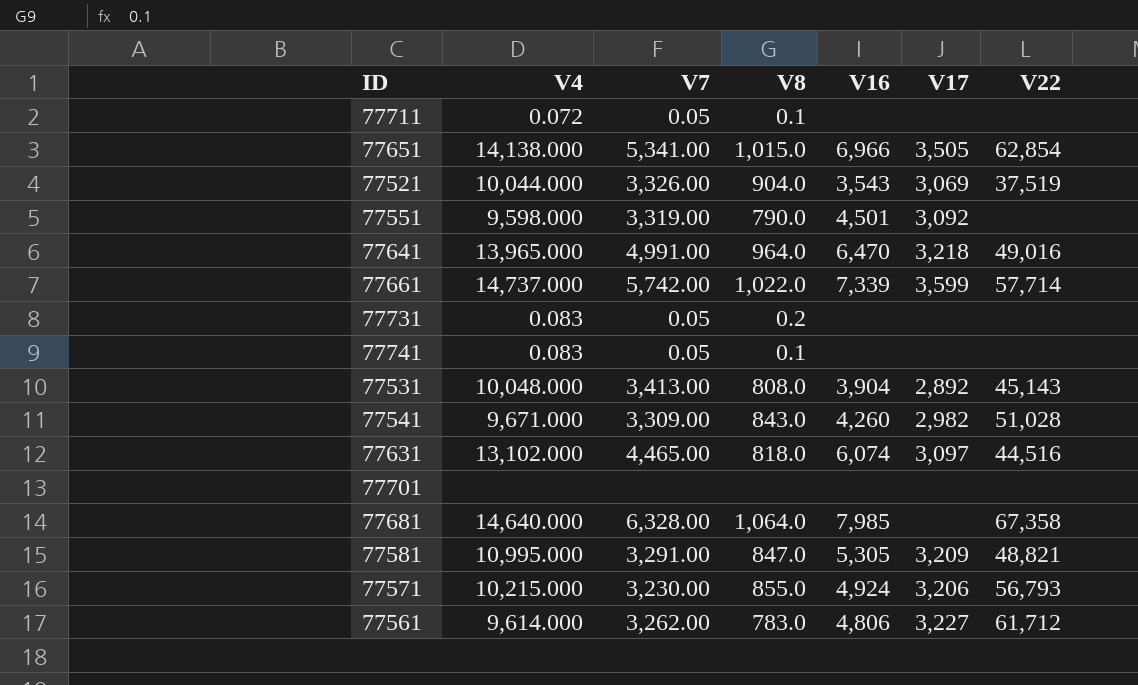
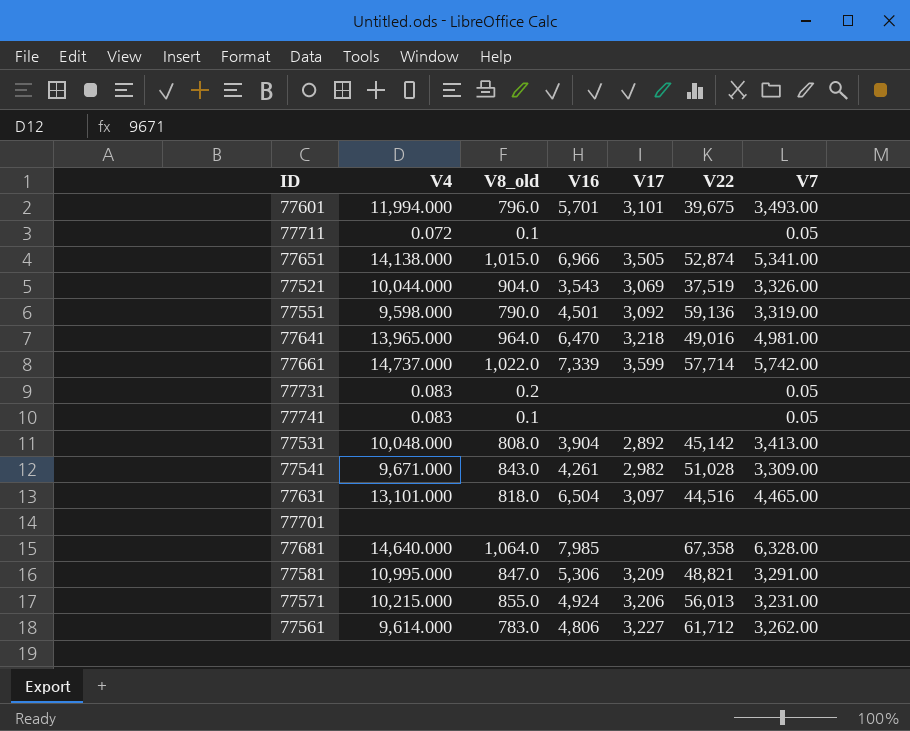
column name: V8 -> V8_old
column V7 | position: 3 -> 7
row 77601: none -> 11,994.000 | 796.0 | 5,701 | 3,101 | 39,675 | 3,493.00
77651 | V22: 62,854 -> 52,874
77551 | V22: none -> 59,136
77641 | V7: 4,991.00 -> 4,981.00
77531 | V22: 45,143 -> 45,142
77541 | V16: 4,260 -> 4,261
77631 | V4: 13,102.000 -> 13,101.000
77631 | V16: 6,074 -> 6,504
77581 | V16: 5,305 -> 5,306
77571 | V22: 56,793 -> 56,013
77571 | V7: 3,230.00 -> 3,231.00

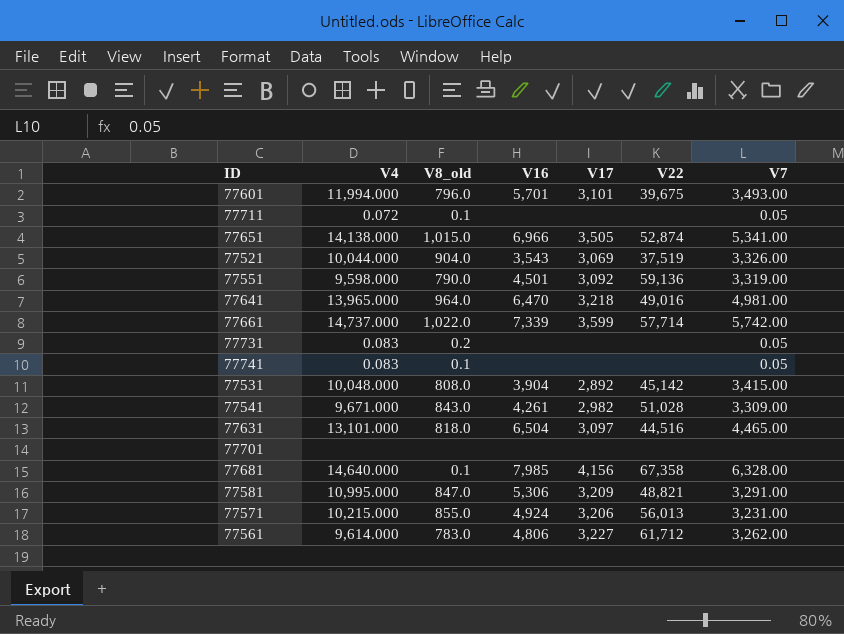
77531 | V7: 3,413.00 -> 3,415.00
77681 | V8_old: 1,064.0 -> 0.1
77681 | V17: none -> 4,156

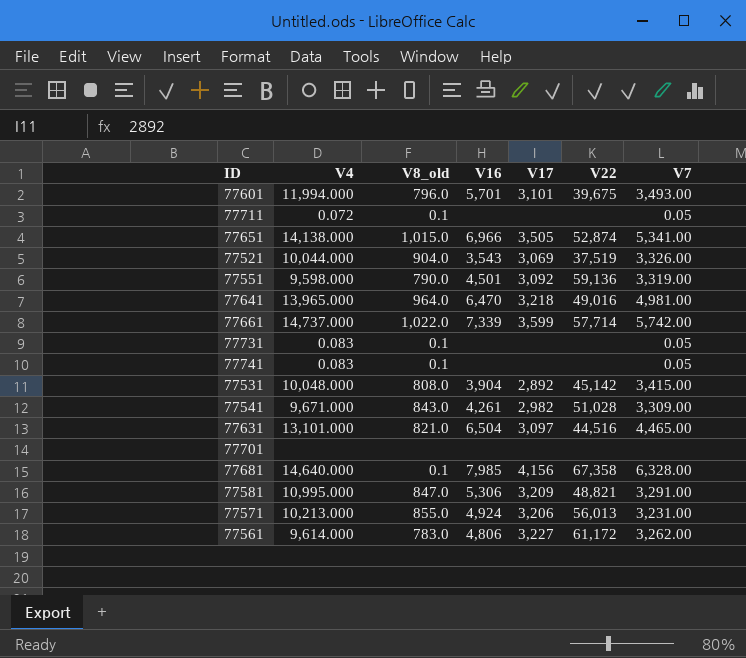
77731 | V8_old: 0.2 -> 0.1
77631 | V8_old: 818.0 -> 821.0
77571 | V4: 10,215.000 -> 10,213.000
77561 | V22: 61,712 -> 61,172

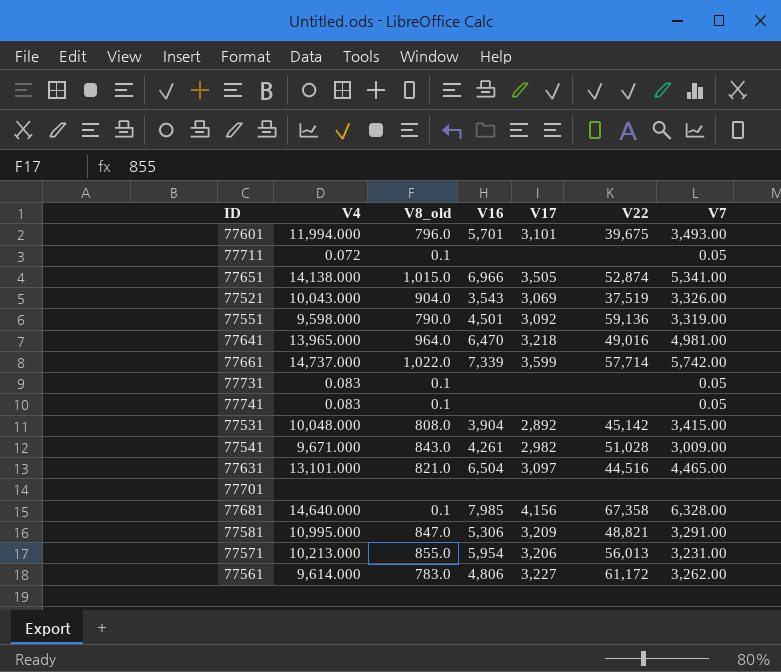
77521 | V4: 10,044.000 -> 10,043.000
77541 | V7: 3,309.00 -> 3,009.00
77571 | V16: 4,924 -> 5,954

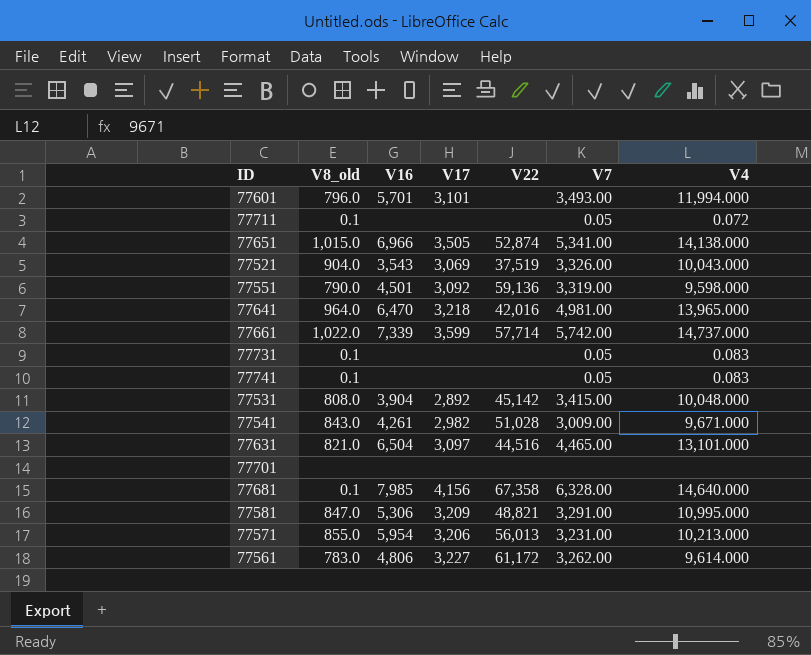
column V4 | position: 2 -> 7
77601 | V22: 39,675 -> none
77641 | V22: 49,016 -> 42,016

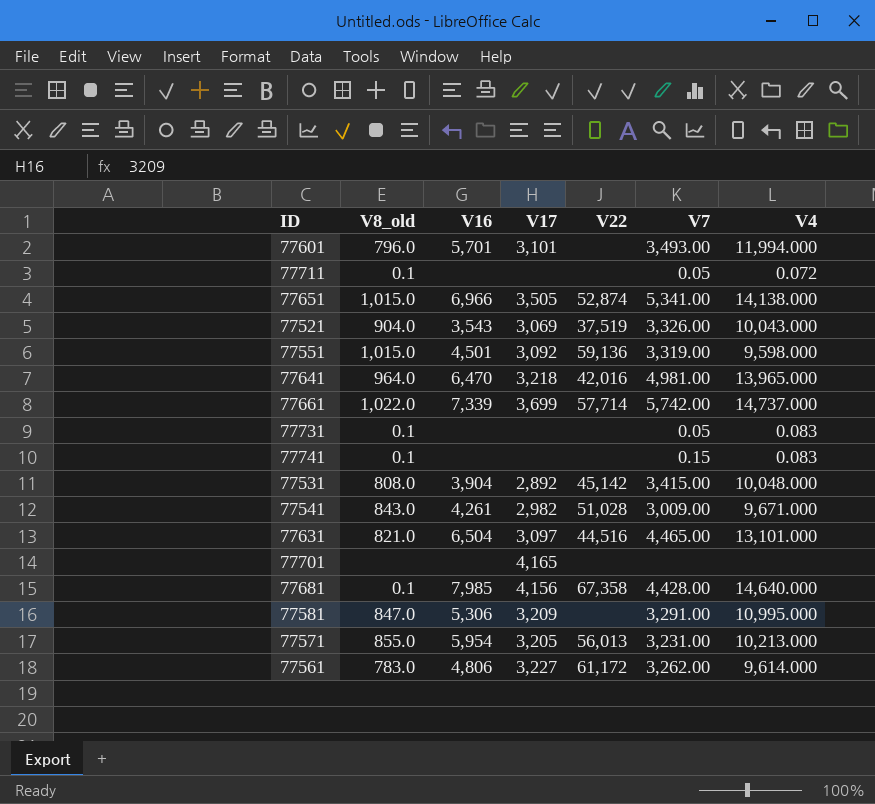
77551 | V8_old: 790.0 -> 1,015.0
77661 | V17: 3,599 -> 3,699
77741 | V7: 0.05 -> 0.15
77701 | V17: none -> 4,165
77681 | V7: 6,328.00 -> 4,428.00
77581 | V22: 48,821 -> none
77571 | V17: 3,206 -> 3,205

